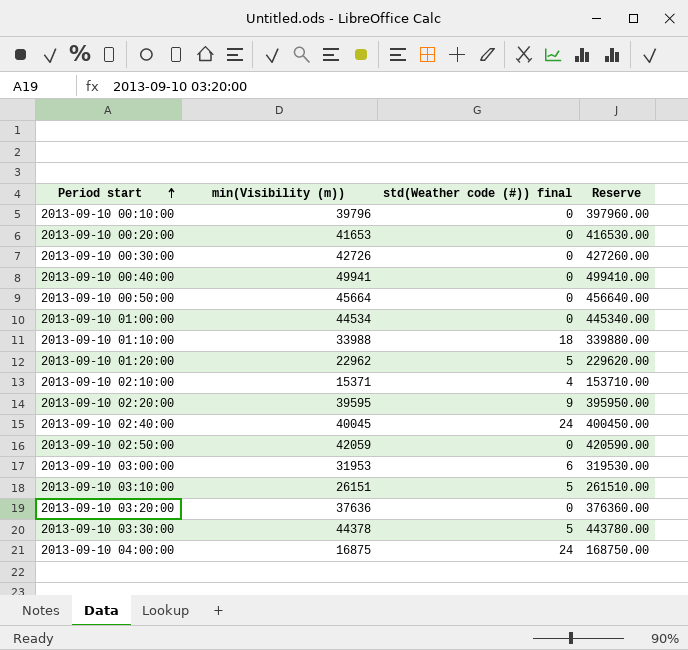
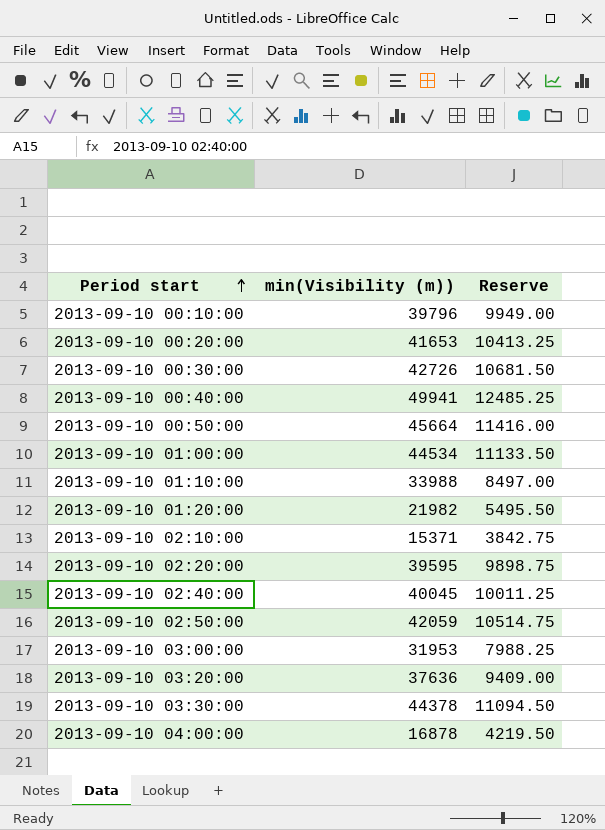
column std(Weather code (#)) final | position: 3 -> none
column Reserve | formula: [min(Visibility (m))] * 10 -> [min(Visibility (m))] * 0.25
row 2013-09-10 03:10:00: 26151 | 5 | 261510.00 -> none
2013-09-10 01:20:00 | min(Visibility (m)): 22962 -> 21982
2013-09-10 04:00:00 | min(Visibility (m)): 16875 -> 16878

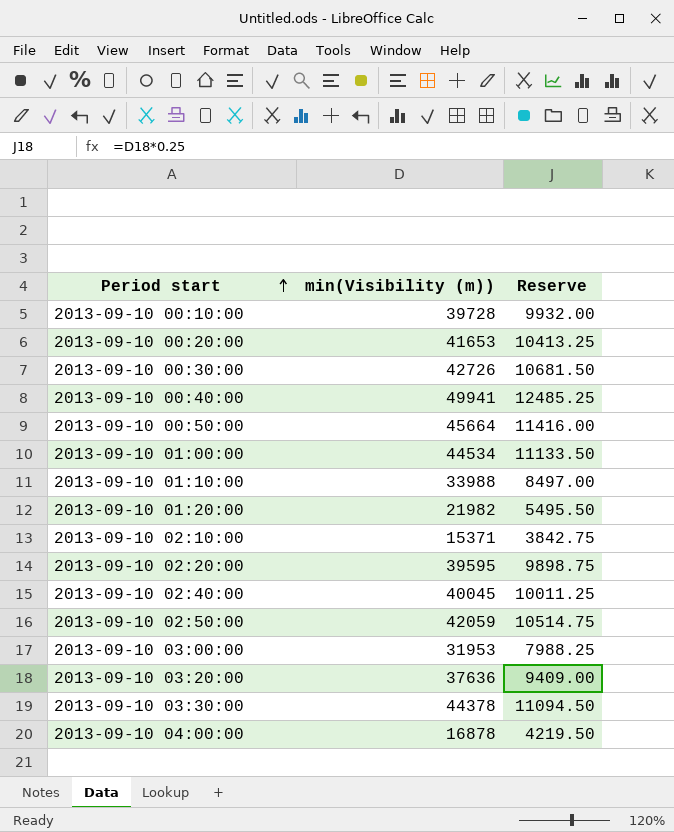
2013-09-10 00:10:00 | min(Visibility (m)): 39796 -> 39728
2013-09-10 00:10:00 | Reserve: 9949.00 -> 9932.00

